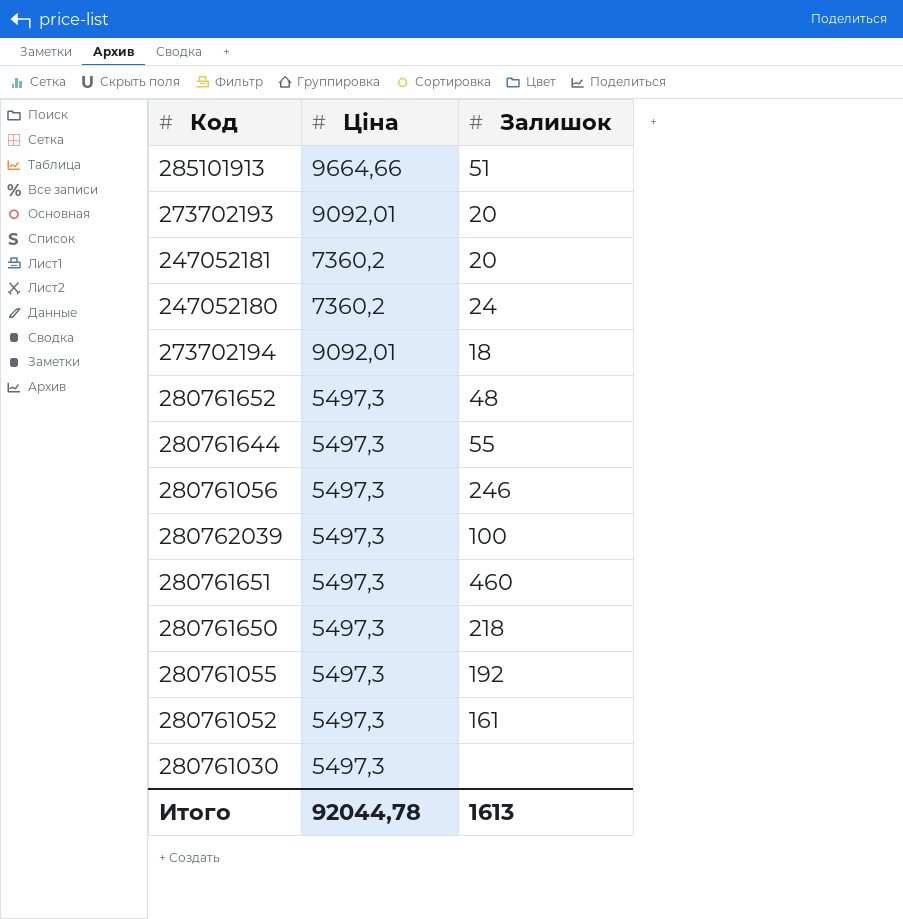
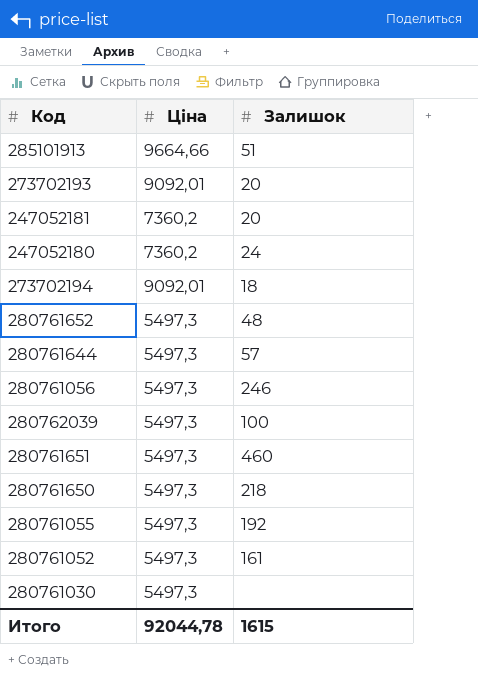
280761644 | Залишок: 55 -> 57
Итого | Залишок: 1613 -> 1615

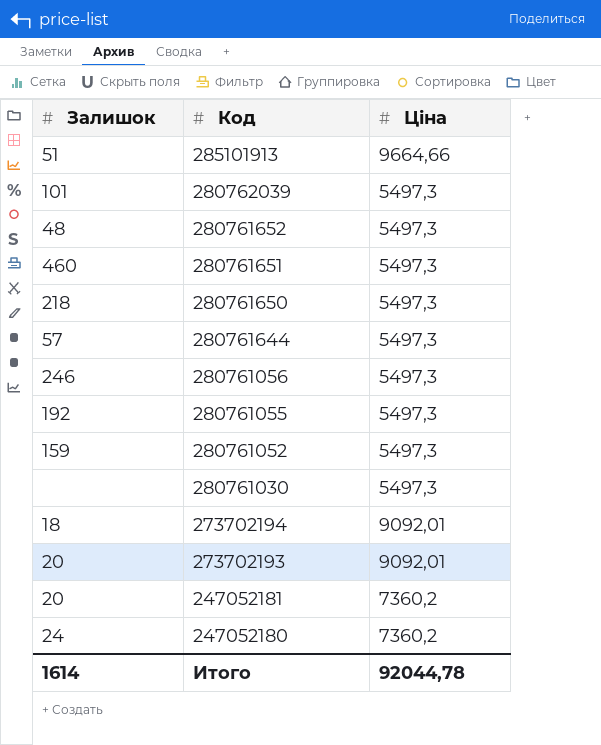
row order: none -> Код descending
column Залишок | position: 3 -> 1
280762039 | Залишок: 100 -> 101
280761052 | Залишок: 161 -> 159
Итого | Залишок: 1615 -> 1614

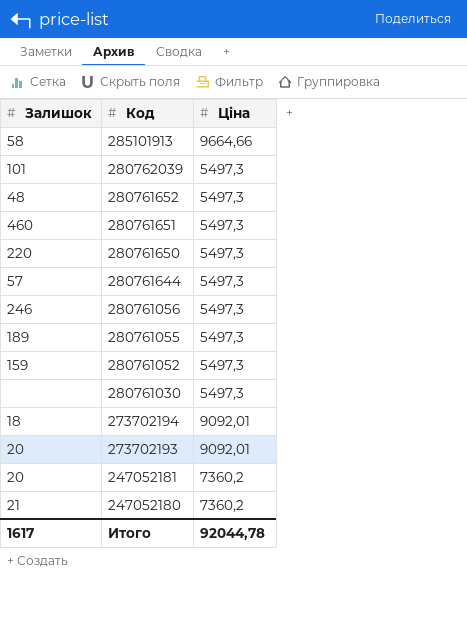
285101913 | Залишок: 51 -> 58
280761650 | Залишок: 218 -> 220
280761055 | Залишок: 192 -> 189
247052180 | Залишок: 24 -> 21
Итого | Залишок: 1614 -> 1617

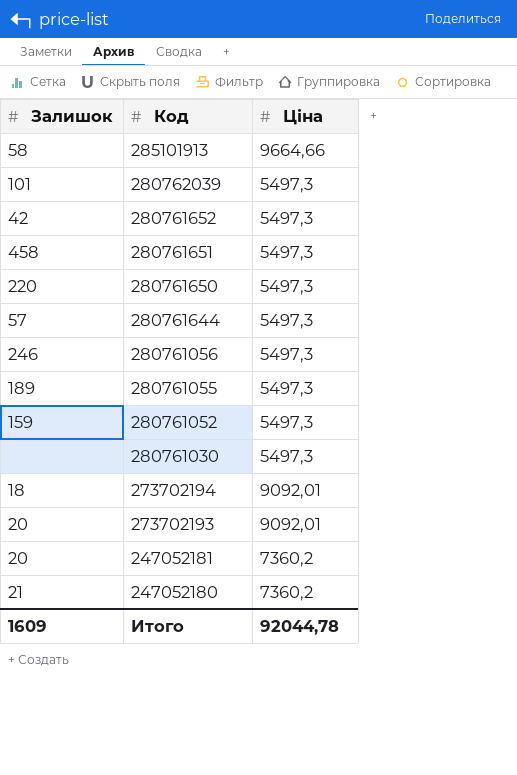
280761652 | Залишок: 48 -> 42
280761651 | Залишок: 460 -> 458
Итого | Залишок: 1617 -> 1609

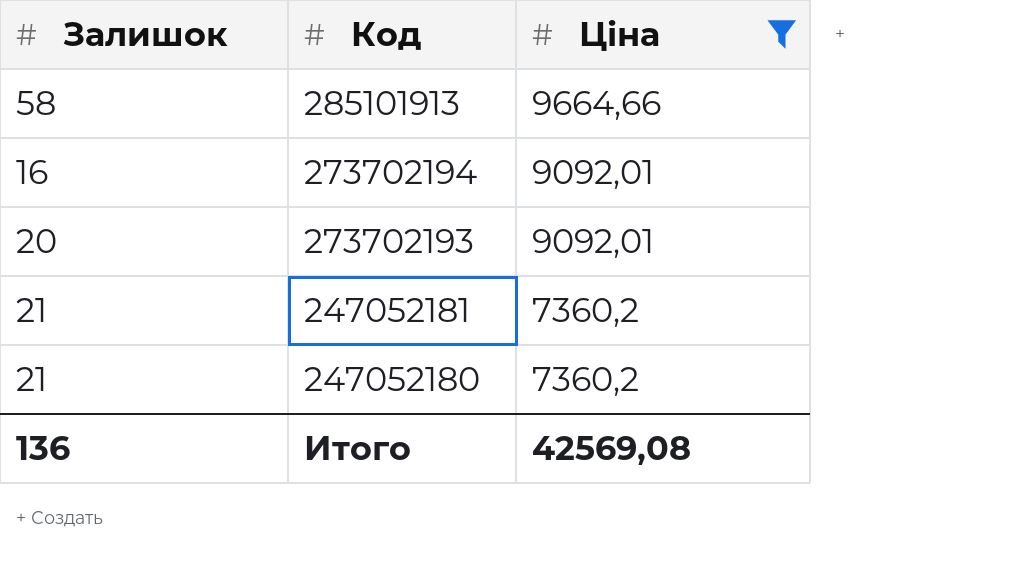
filter: none -> Ціна != 5497,3
273702194 | Залишок: 18 -> 16
247052181 | Залишок: 20 -> 21
Итого | Залишок: 1609 -> 136
Итого | Ціна: 92044,78 -> 42569,08

